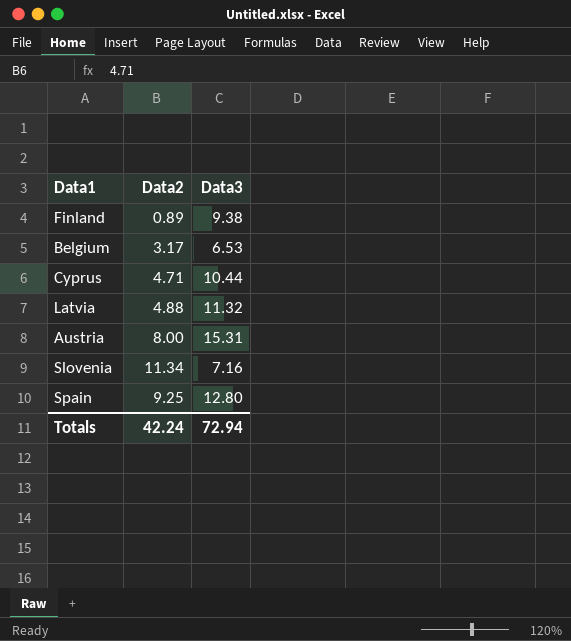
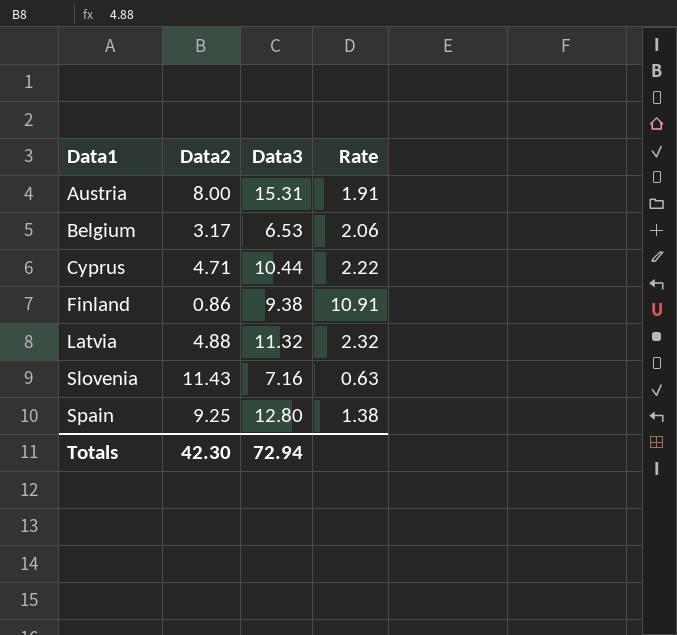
row order: none -> Data1 ascending
column Rate | formula: none -> [Data3] / [Data2]
Finland | Data2: 0.89 -> 0.86
Slovenia | Data2: 11.34 -> 11.43
Totals | Data2: 42.24 -> 42.30

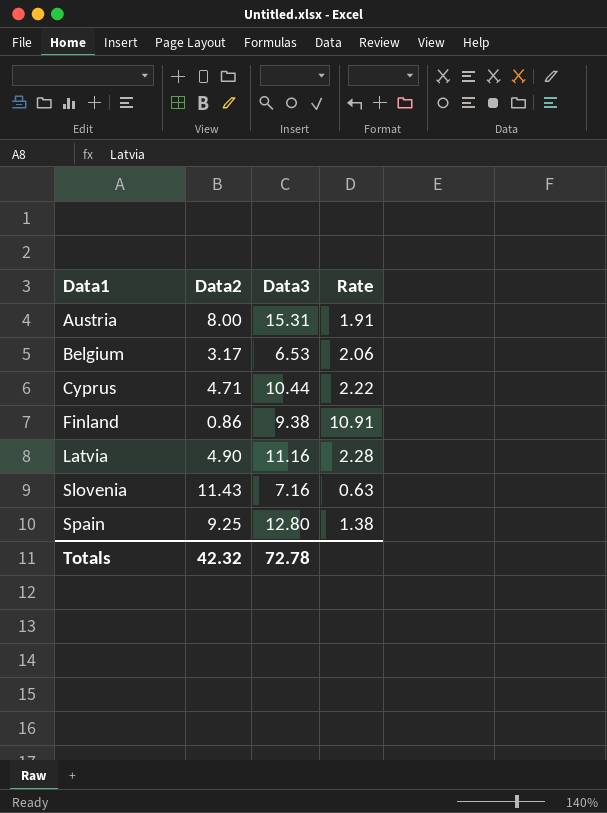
Latvia | Data2: 4.88 -> 4.90
Latvia | Data3: 11.32 -> 11.16
Latvia | Rate: 2.32 -> 2.28
Totals | Data2: 42.30 -> 42.32
Totals | Data3: 72.94 -> 72.78

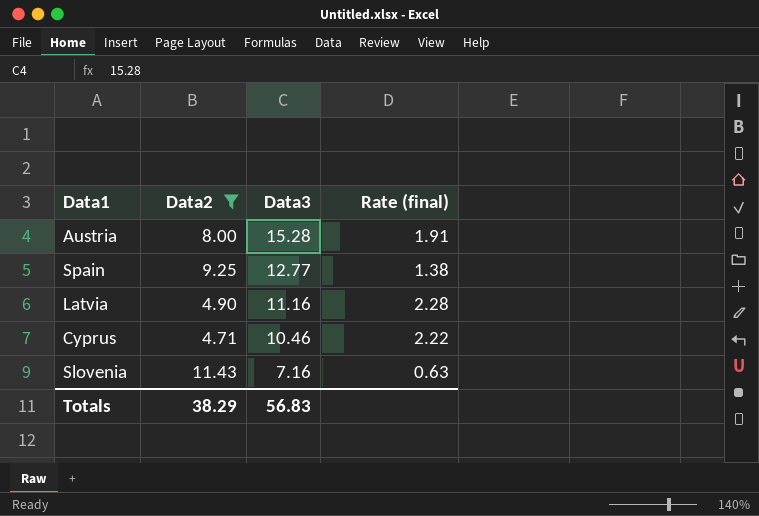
filter: none -> Data2 >= 4.71
row order: Data1 ascending -> Data3 descending
column name: Rate -> Rate (final)
Austria | Data3: 15.31 -> 15.28
Spain | Data3: 12.80 -> 12.77
Cyprus | Data3: 10.44 -> 10.46
Totals | Data2: 42.32 -> 38.29
Totals | Data3: 72.78 -> 56.83

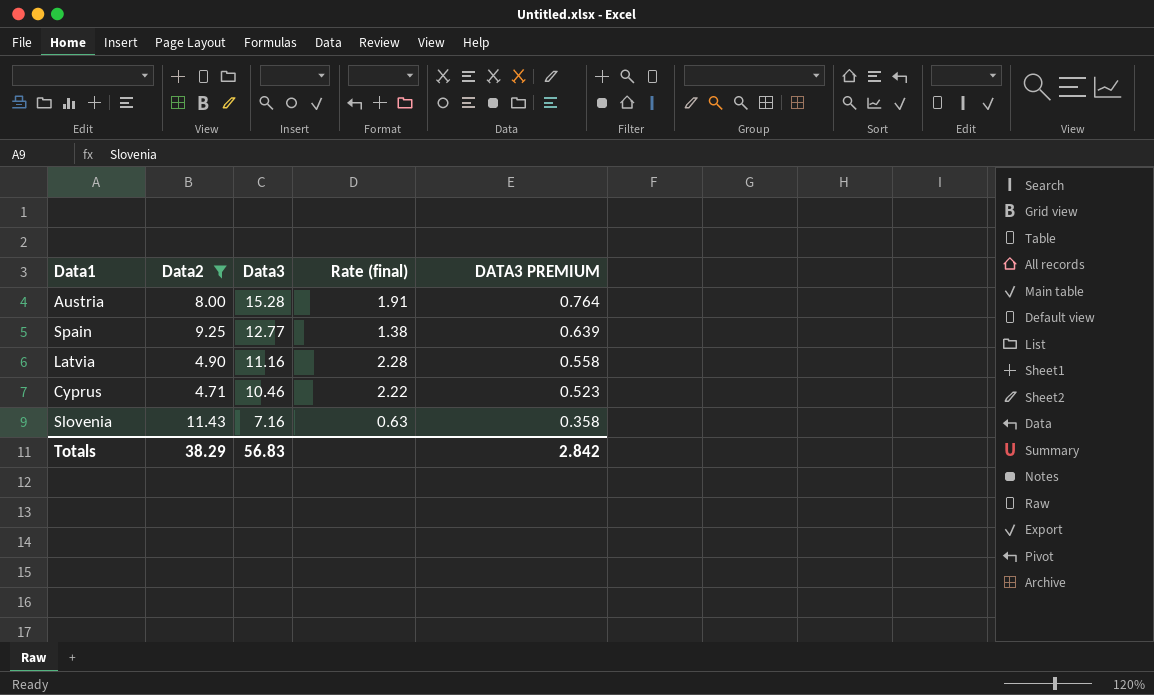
column DATA3 PREMIUM | formula: none -> [Data3] * 0.05

